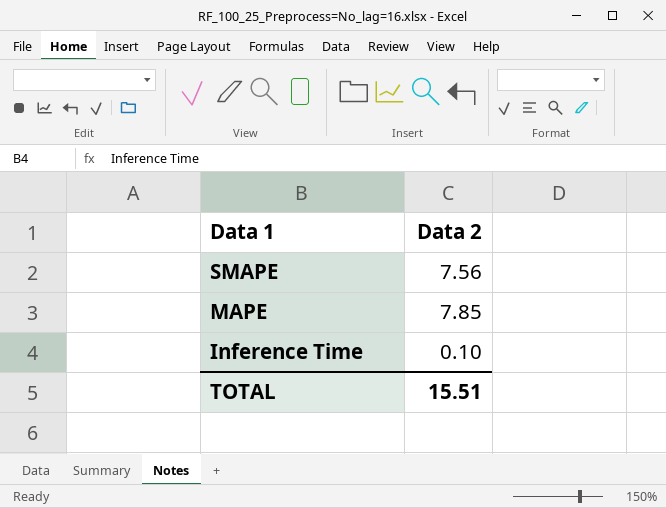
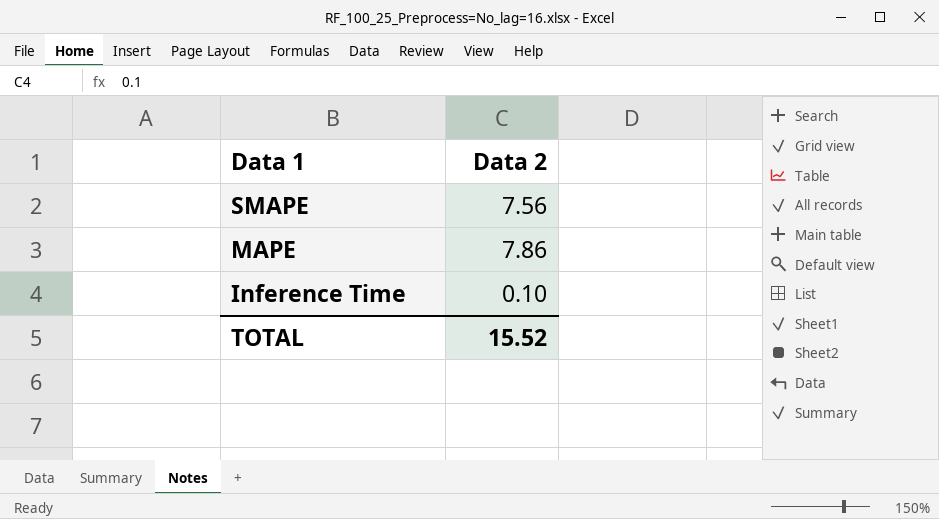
MAPE | Data 2: 7.85 -> 7.86
TOTAL | Data 2: 15.51 -> 15.52

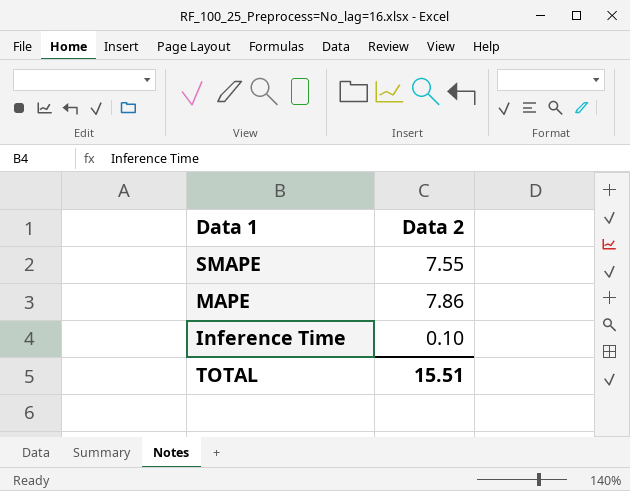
SMAPE | Data 2: 7.56 -> 7.55
TOTAL | Data 2: 15.52 -> 15.51

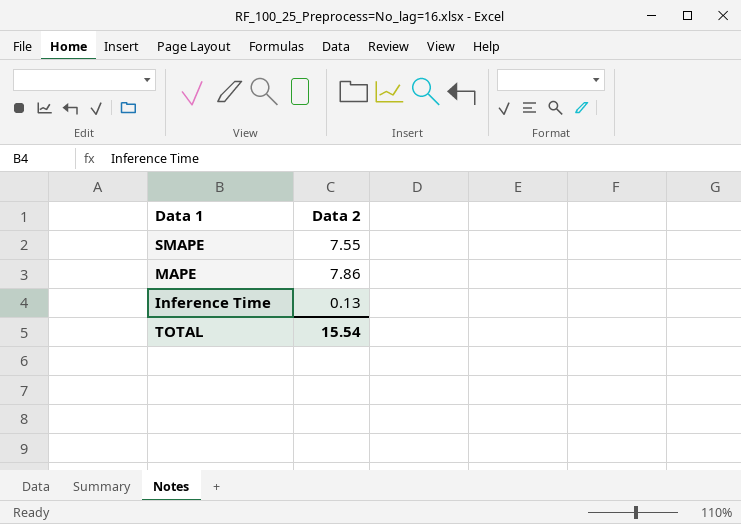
Inference Time | Data 2: 0.10 -> 0.13
TOTAL | Data 2: 15.51 -> 15.54

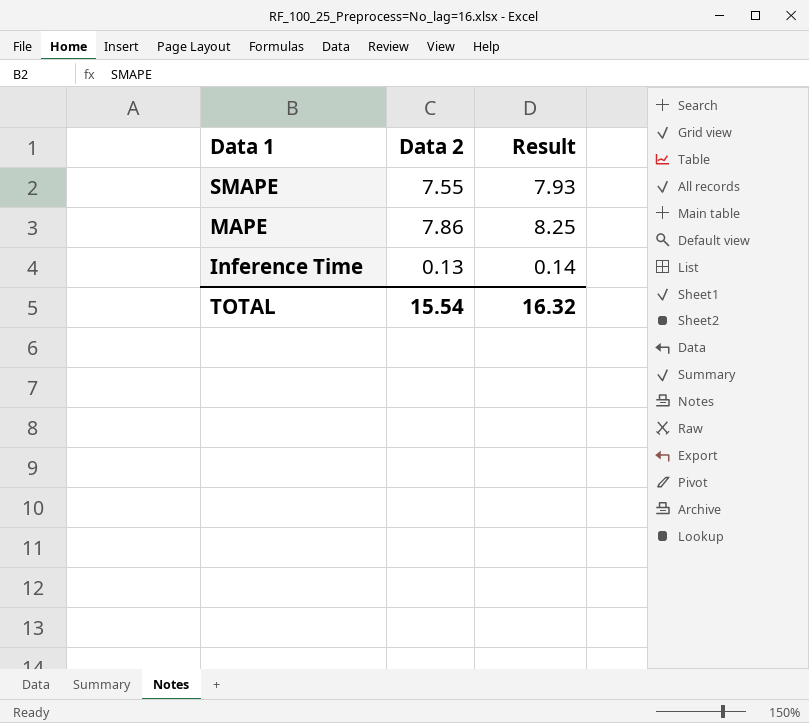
column Result | formula: none -> [Data 2] * 1.05

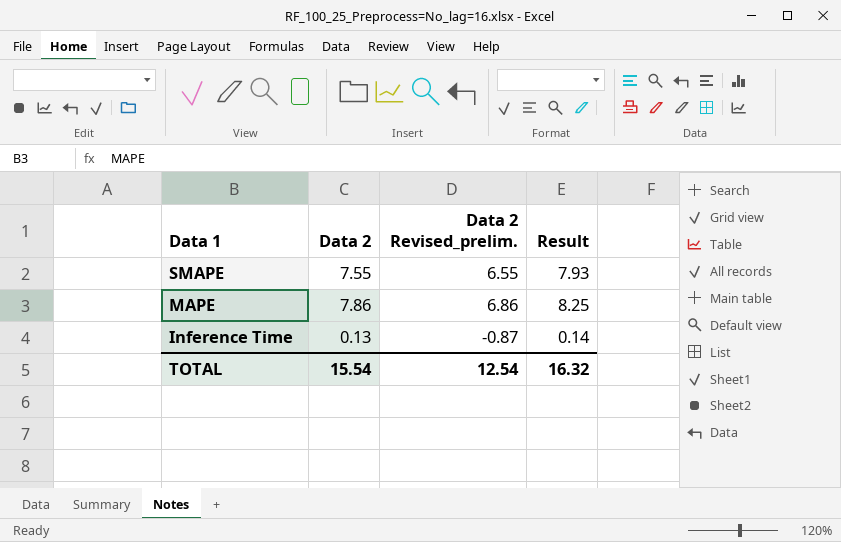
column Data 2 Revised_prelim. | formula: none -> [Data 2] - 1

